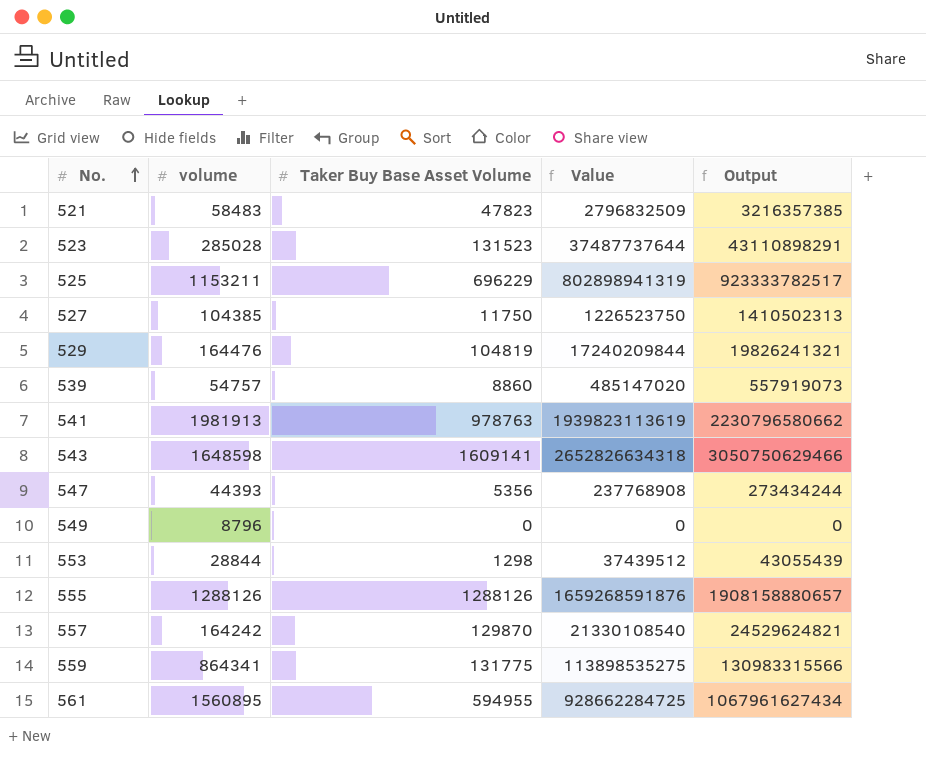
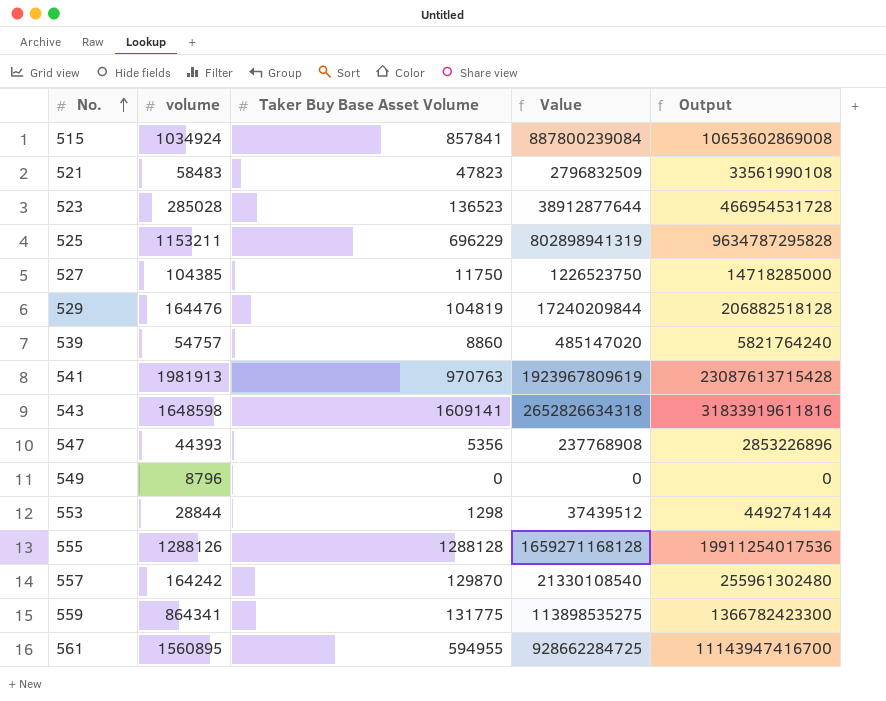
column Output | formula: [Value] * 1.15 -> [Value] * 12
row 515: none -> 1034924 | 857841 | 887800239084 | 10653602869008
523 | Taker Buy Base Asset Volume: 131523 -> 136523
523 | Value: 37487737644 -> 38912877644
541 | Taker Buy Base Asset Volume: 978763 -> 970763
541 | Value: 1939823113619 -> 1923967809619
555 | Taker Buy Base Asset Volume: 1288126 -> 1288128
555 | Value: 1659268591876 -> 1659271168128

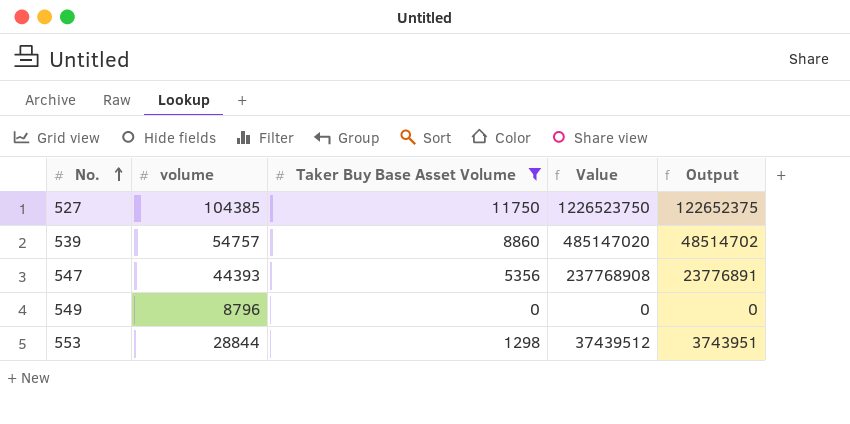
filter: none -> Taker Buy Base Asset Volume <= 11750
column Output | formula: [Value] * 12 -> [Value] * 0.1

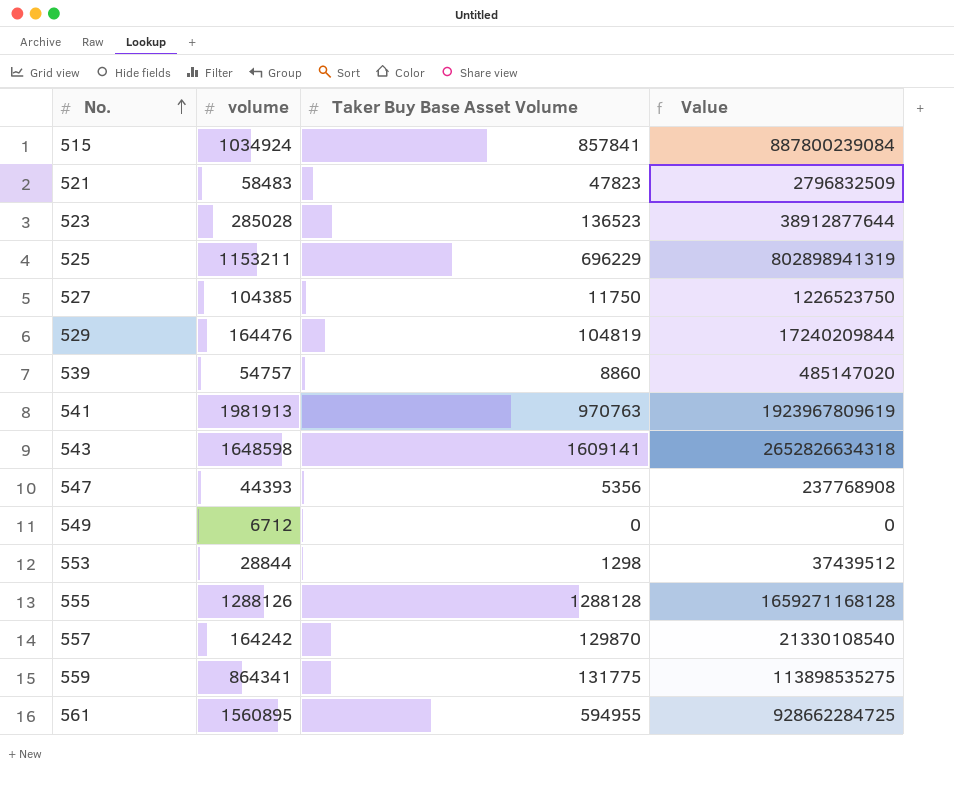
filter: Taker Buy Base Asset Volume <= 11750 -> none
column Output | formula: [Value] * 0.1 -> none
549 | volume: 8796 -> 6712

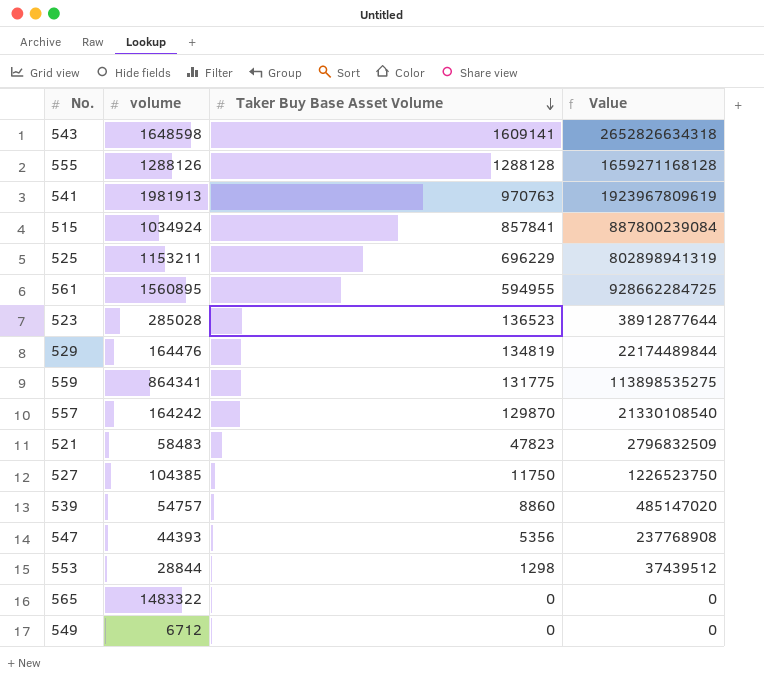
row order: No. ascending -> Taker Buy Base Asset Volume descending
529 | Taker Buy Base Asset Volume: 104819 -> 134819
529 | Value: 17240209844 -> 22174489844
row 565: none -> 1483322 | 0 | 0

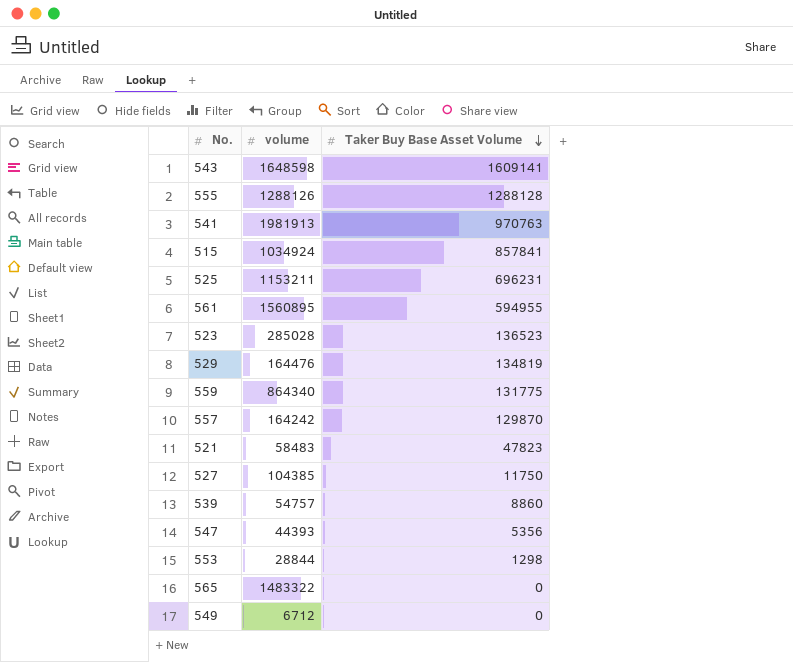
column Value | formula: [volume] * [Taker Buy Base Asset Volume] -> none
525 | Taker Buy Base Asset Volume: 696229 -> 696231
559 | volume: 864341 -> 864340

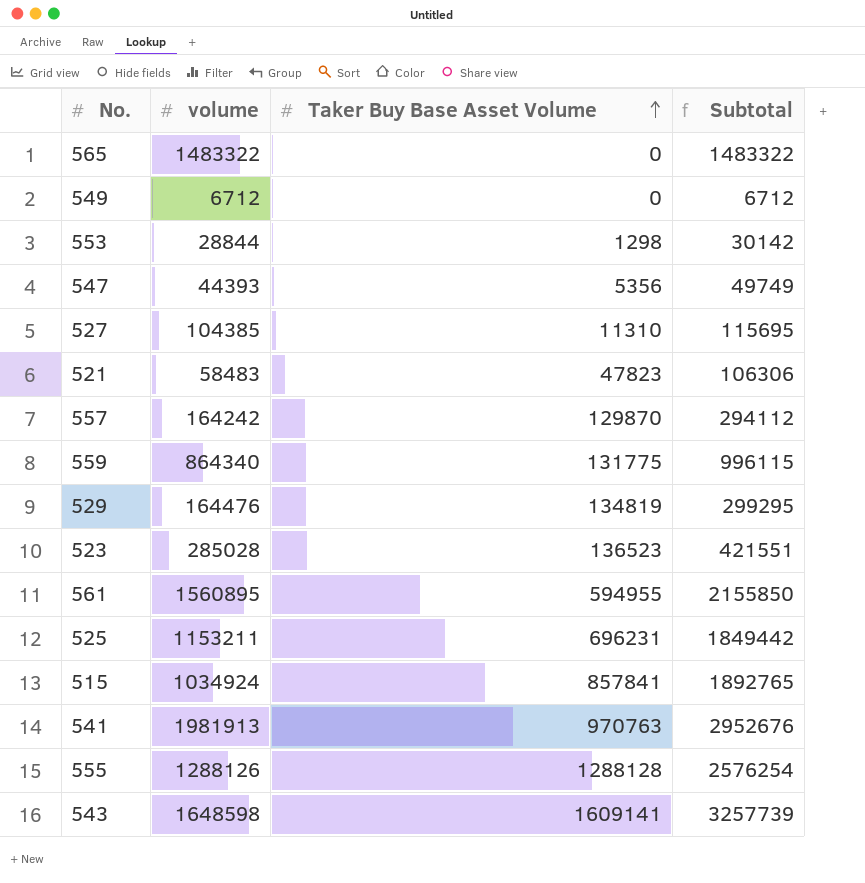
row order: Taker Buy Base Asset Volume descending -> Taker Buy Base Asset Volume ascending
column Subtotal | formula: none -> [volume] + [Taker Buy Base Asset Volume]
row 539: 54757 | 8860 -> none
527 | Taker Buy Base Asset Volume: 11750 -> 11310

